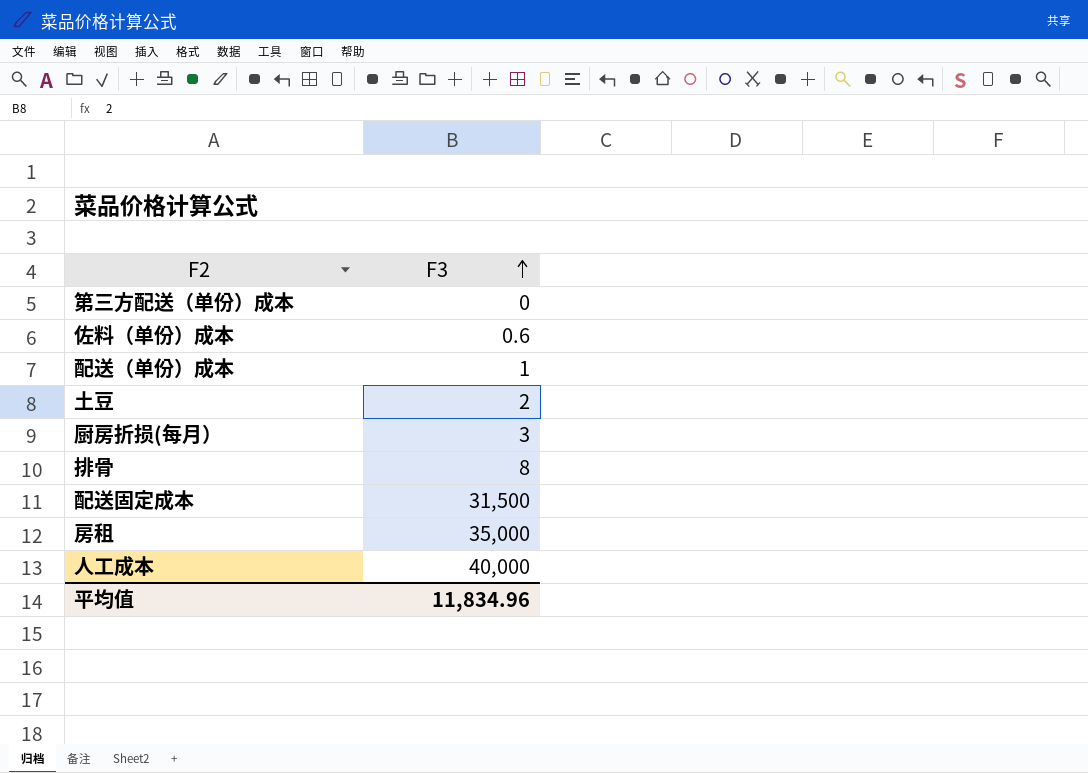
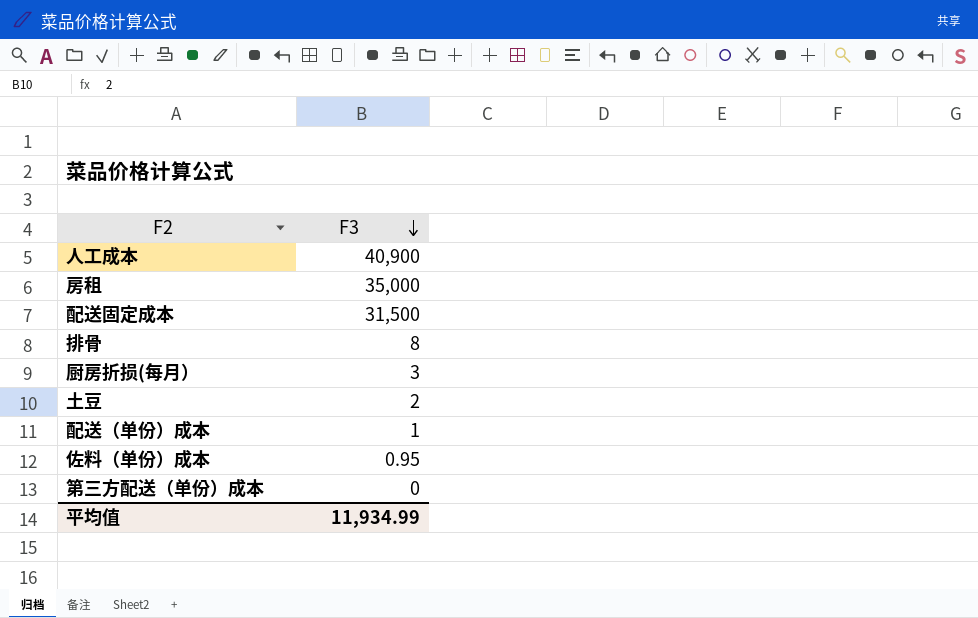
row order: F3 ascending -> F3 descending
人工成本 | F3: 40,000 -> 40,900
佐料（单份）成本 | F3: 0.6 -> 0.95
平均值 | F3: 11,834.96 -> 11,934.99

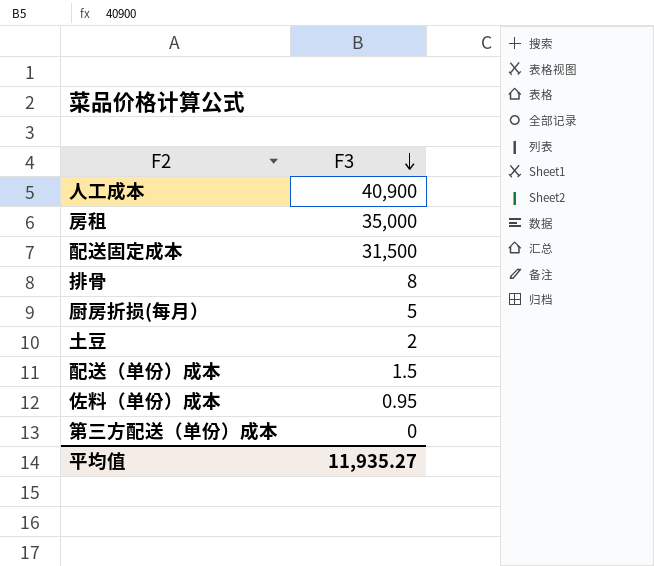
厨房折损(每月） | F3: 3 -> 5
配送（单份）成本 | F3: 1 -> 1.5
平均值 | F3: 11,934.99 -> 11,935.27

